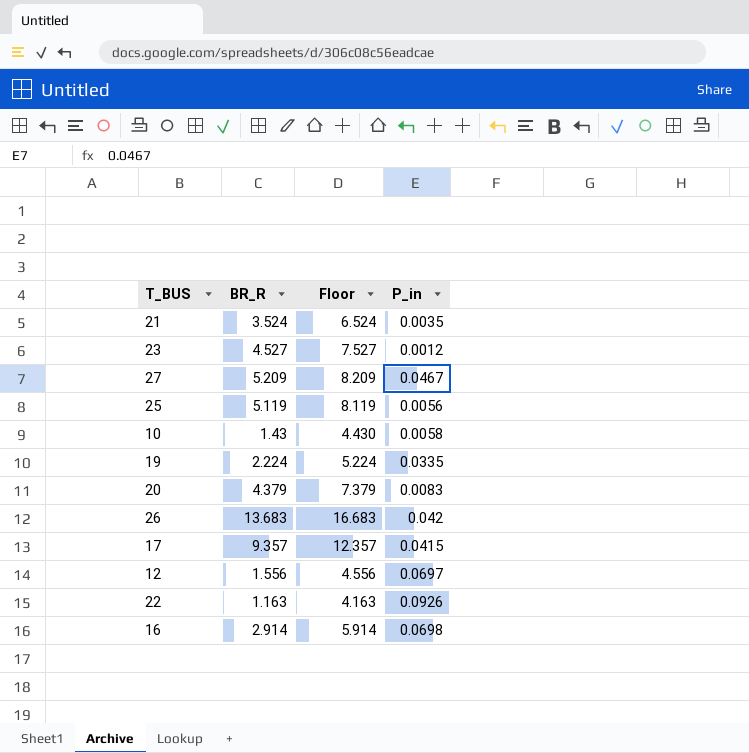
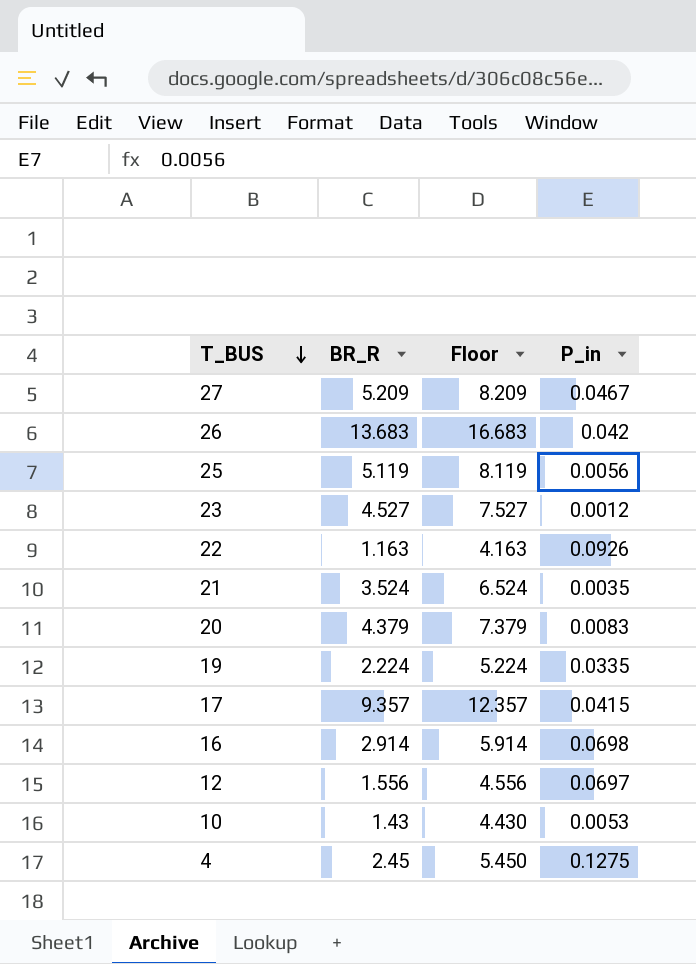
row order: none -> T_BUS descending
10 | P_in: 0.0058 -> 0.0053
row 4: none -> 2.45 | 5.450 | 0.1275

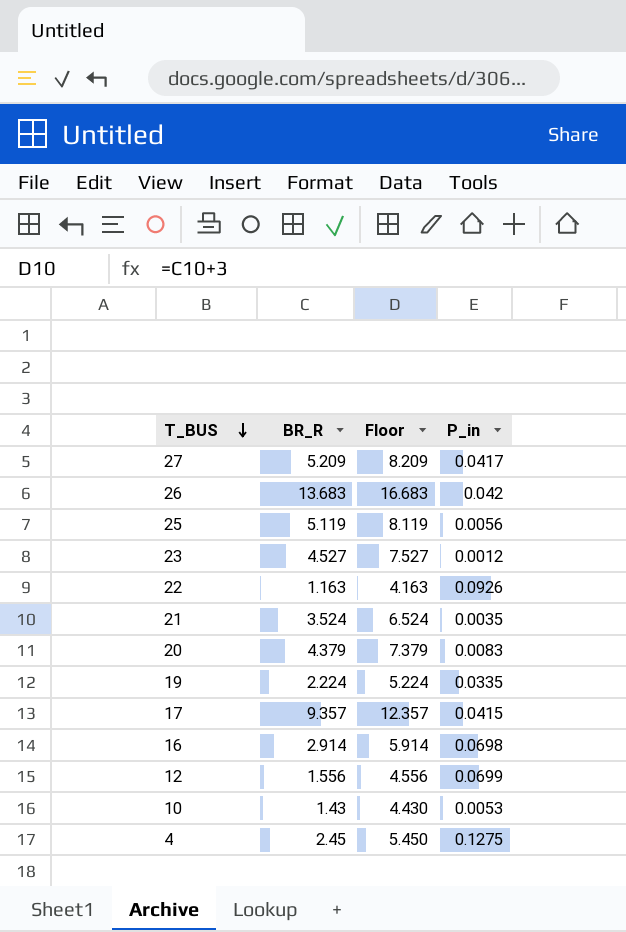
27 | P_in: 0.0467 -> 0.0417
12 | P_in: 0.0697 -> 0.0699

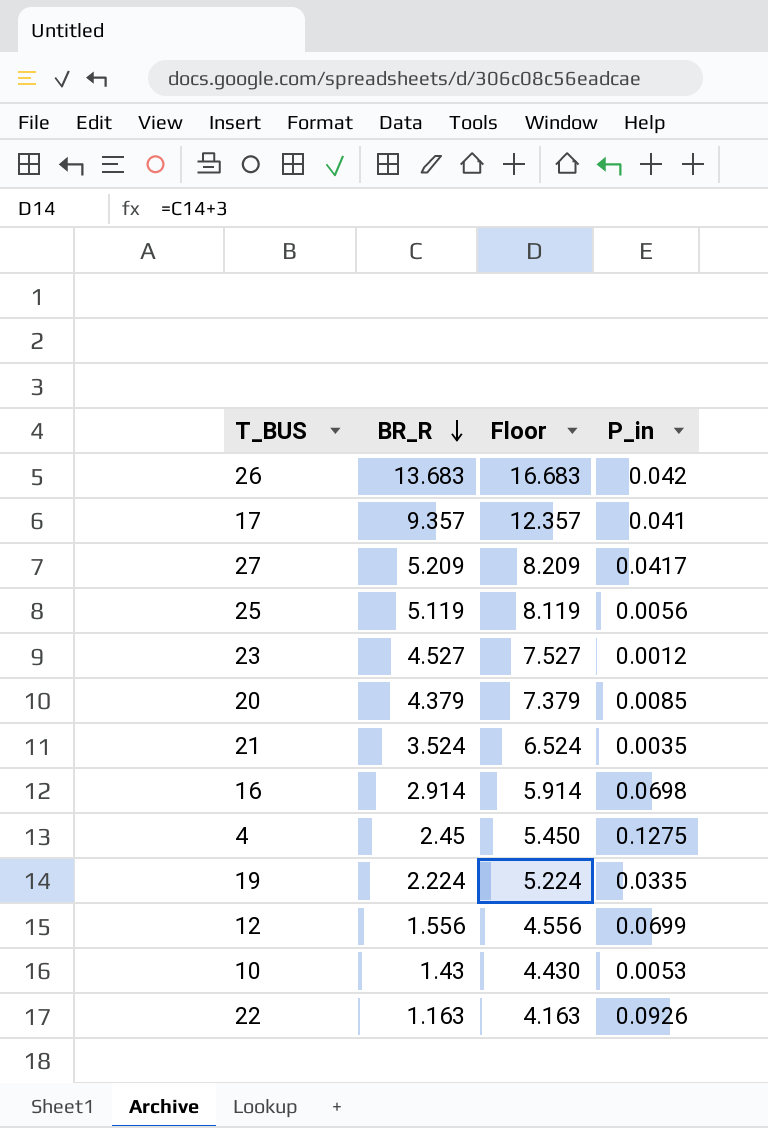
row order: T_BUS descending -> BR_R descending
17 | P_in: 0.0415 -> 0.041
20 | P_in: 0.0083 -> 0.0085

